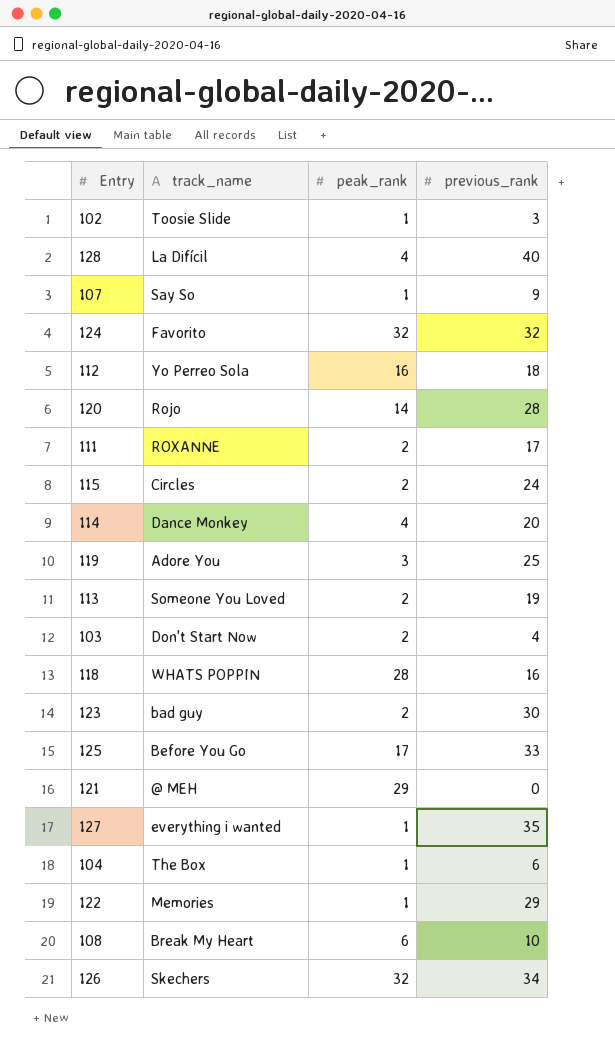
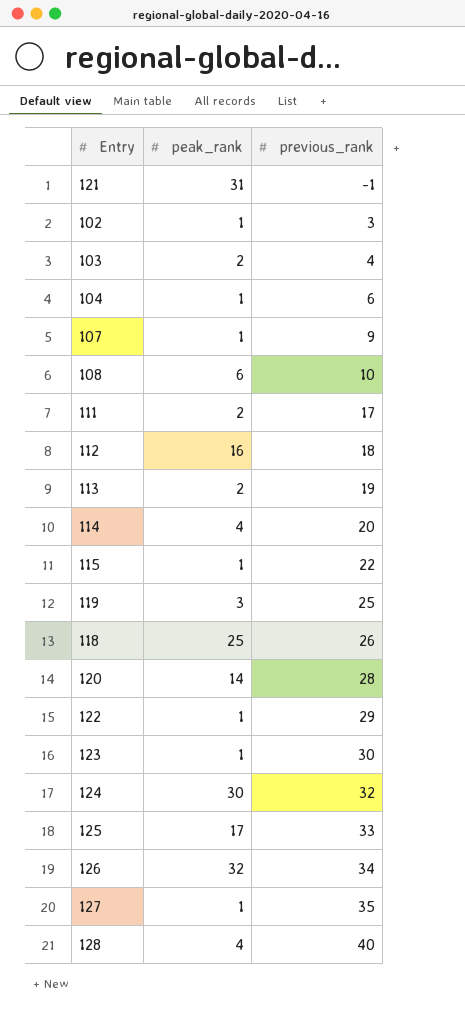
row order: none -> previous_rank ascending
column track_name | position: 2 -> none
121 | peak_rank: 29 -> 31
121 | previous_rank: 0 -> -1
115 | peak_rank: 2 -> 1
115 | previous_rank: 24 -> 22
118 | peak_rank: 28 -> 25
118 | previous_rank: 16 -> 26
123 | peak_rank: 2 -> 1
124 | peak_rank: 32 -> 30

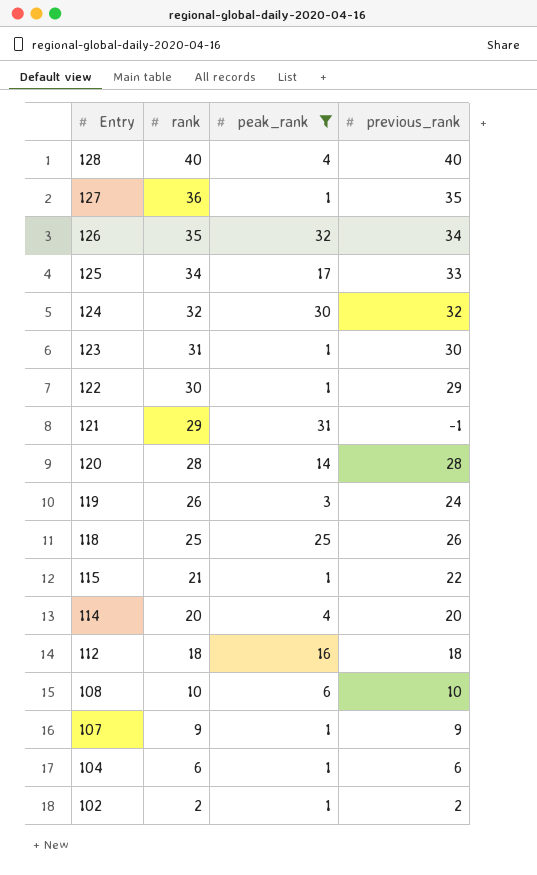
filter: none -> peak_rank != 2
row order: previous_rank ascending -> Entry descending
column rank | position: none -> 2
119 | previous_rank: 25 -> 24
102 | previous_rank: 3 -> 2

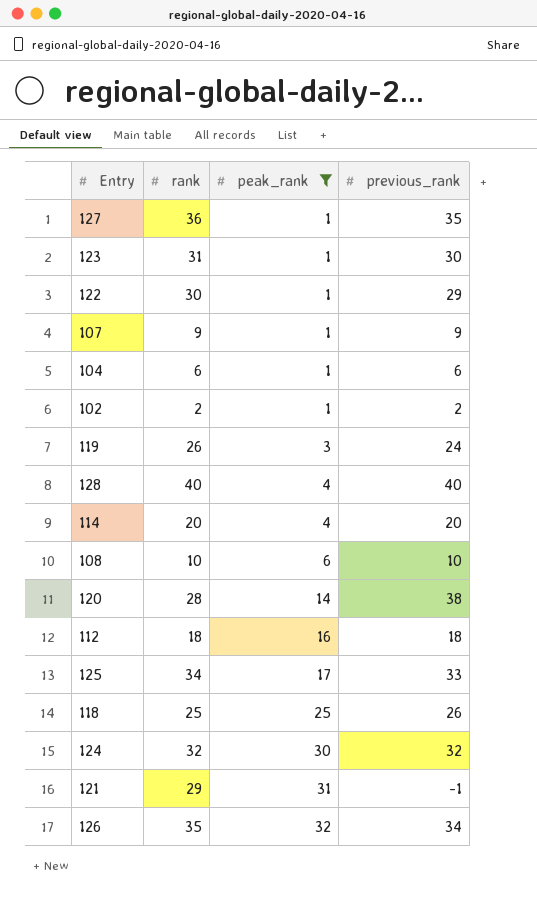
row order: Entry descending -> peak_rank ascending
row 115: 21 | 1 | 22 -> none
120 | previous_rank: 28 -> 38

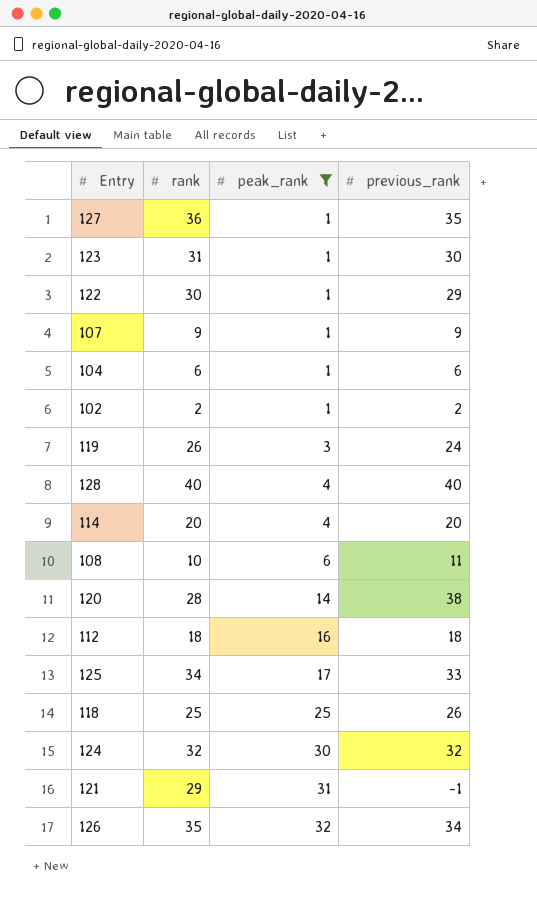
108 | previous_rank: 10 -> 11

